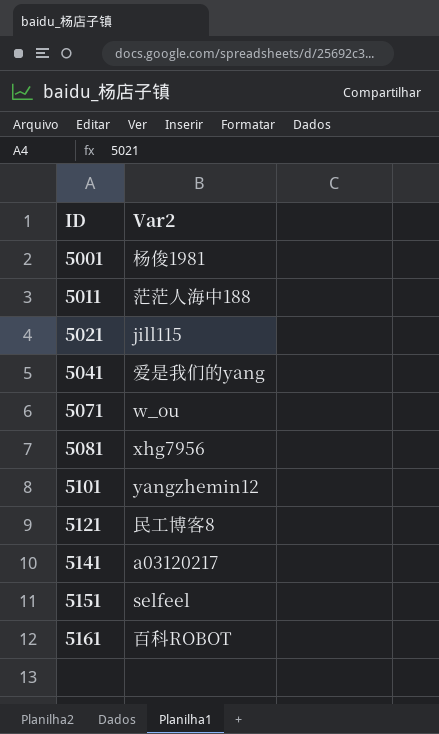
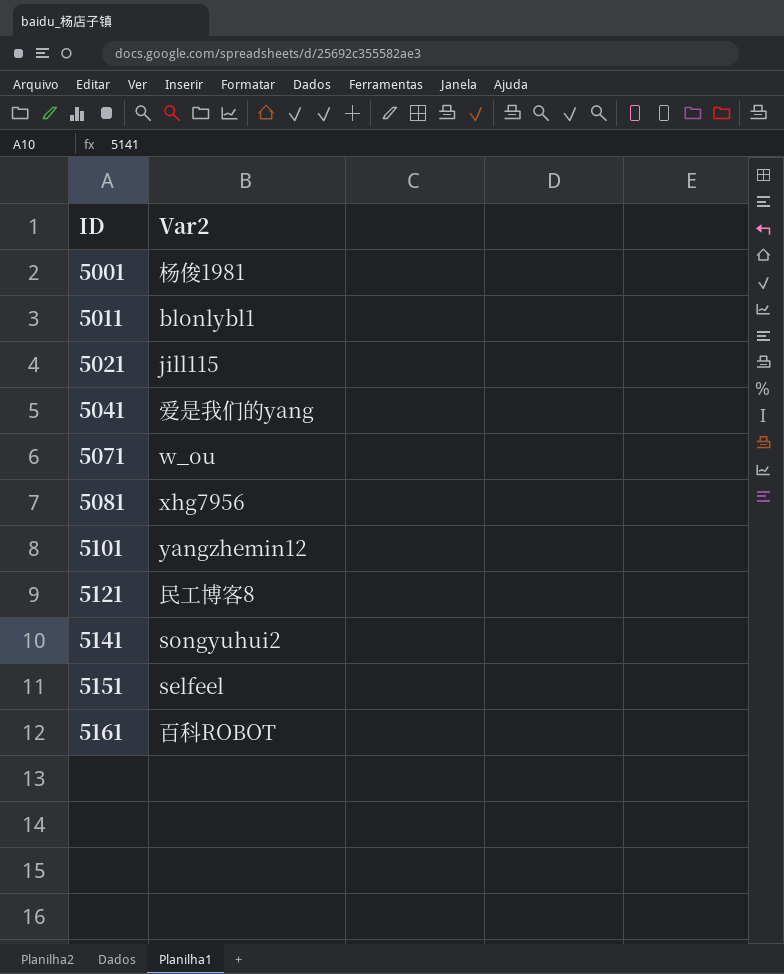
5011 | Var2: 茫茫人海中188 -> blonlybl1
5141 | Var2: a03120217 -> songyuhui2

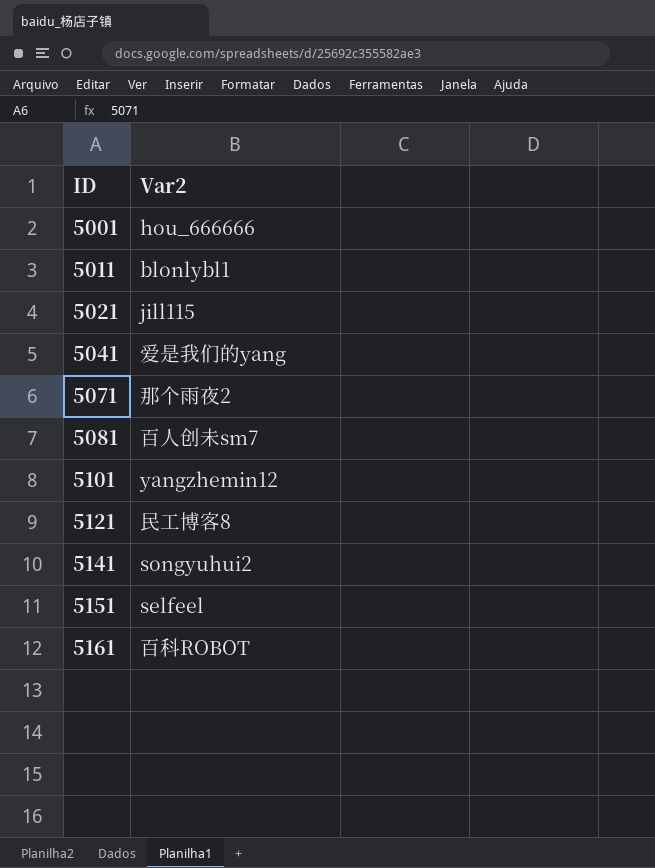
5001 | Var2: 杨俊1981 -> hou_666666
5071 | Var2: w_ou -> 那个雨夜2
5081 | Var2: xhg7956 -> 百人创未sm7

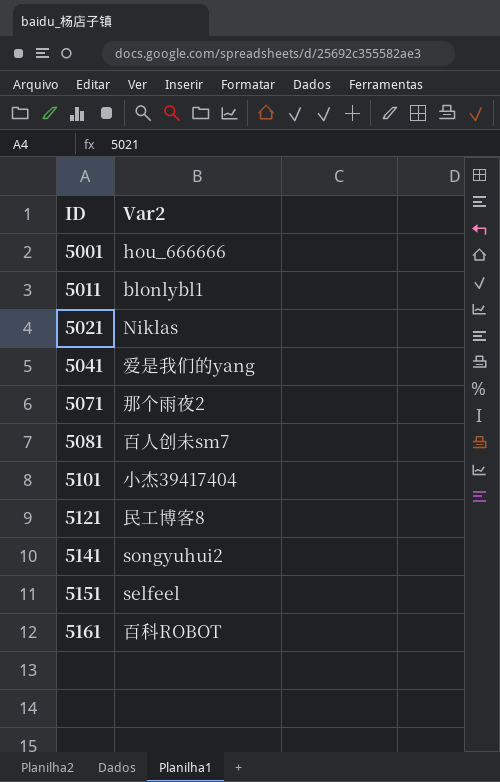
5021 | Var2: jill115 -> Niklas
5101 | Var2: yangzhemin12 -> 小杰39417404

